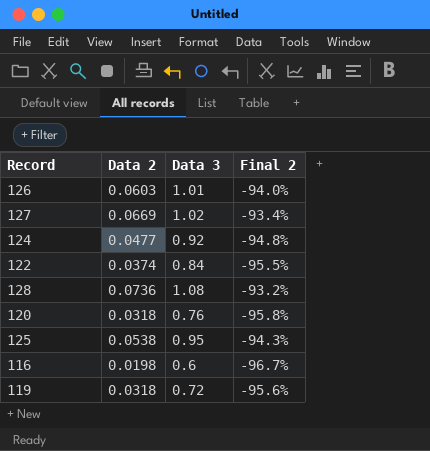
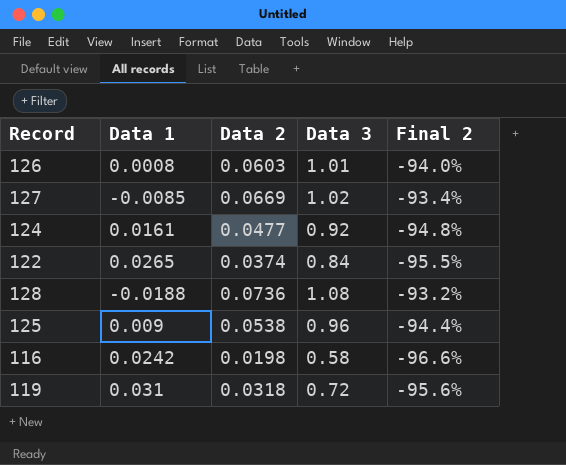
column Data 1 | position: none -> 2
row 120: 0.0318 | 0.76 | -95.8% -> none
125 | Data 3: 0.95 -> 0.96
125 | Final 2: -94.3% -> -94.4%
116 | Data 3: 0.6 -> 0.58
116 | Final 2: -96.7% -> -96.6%

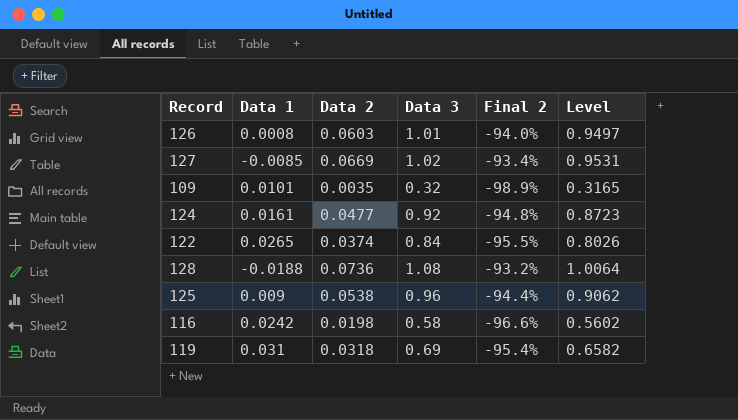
column Level | formula: none -> [Data 3] - [Data 2]
row 109: none -> 0.0101 | 0.0035 | 0.32 | -98.9% | 0.3165
119 | Data 3: 0.72 -> 0.69
119 | Final 2: -95.6% -> -95.4%

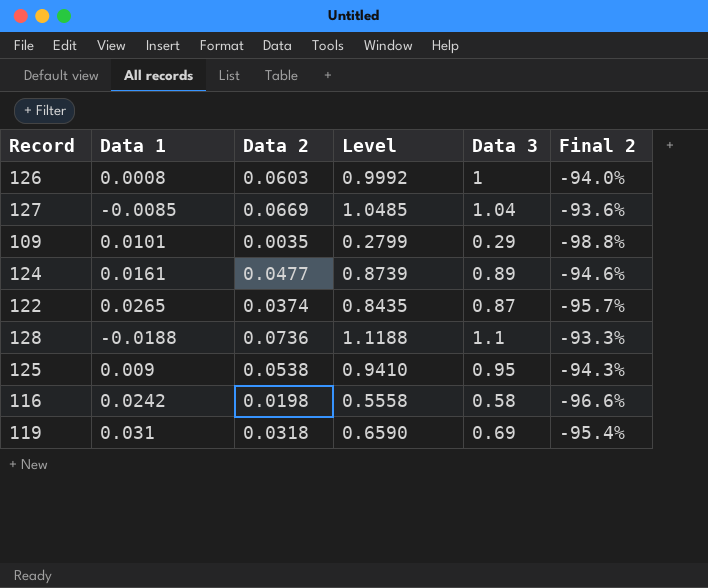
column Level | formula: [Data 3] - [Data 2] -> [Data 3] - [Data 1]
column Level | position: 6 -> 4
126 | Data 3: 1.01 -> 1
127 | Data 3: 1.02 -> 1.04
127 | Final 2: -93.4% -> -93.6%
109 | Data 3: 0.32 -> 0.29
109 | Final 2: -98.9% -> -98.8%
124 | Data 3: 0.92 -> 0.89
124 | Final 2: -94.8% -> -94.6%
122 | Data 3: 0.84 -> 0.87
122 | Final 2: -95.5% -> -95.7%
128 | Data 3: 1.08 -> 1.1
128 | Final 2: -93.2% -> -93.3%
125 | Data 3: 0.96 -> 0.95
125 | Final 2: -94.4% -> -94.3%

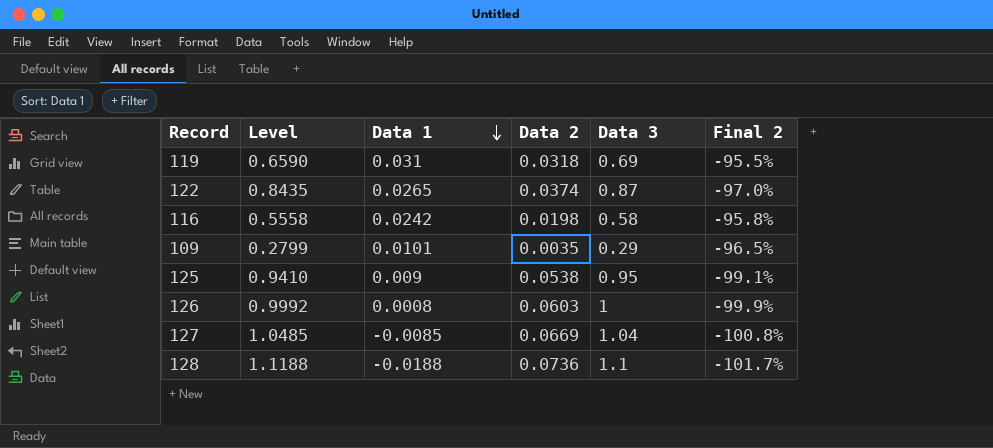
row order: none -> Data 1 descending
column Level | position: 4 -> 2
column Final 2 | formula: ([Data 2] - [Data 3]) / [Data 3] -> ([Data 1] - [Data 3]) / [Data 3]
row 124: 0.0161 | 0.0477 | 0.8739 | 0.89 | -94.6% -> none

